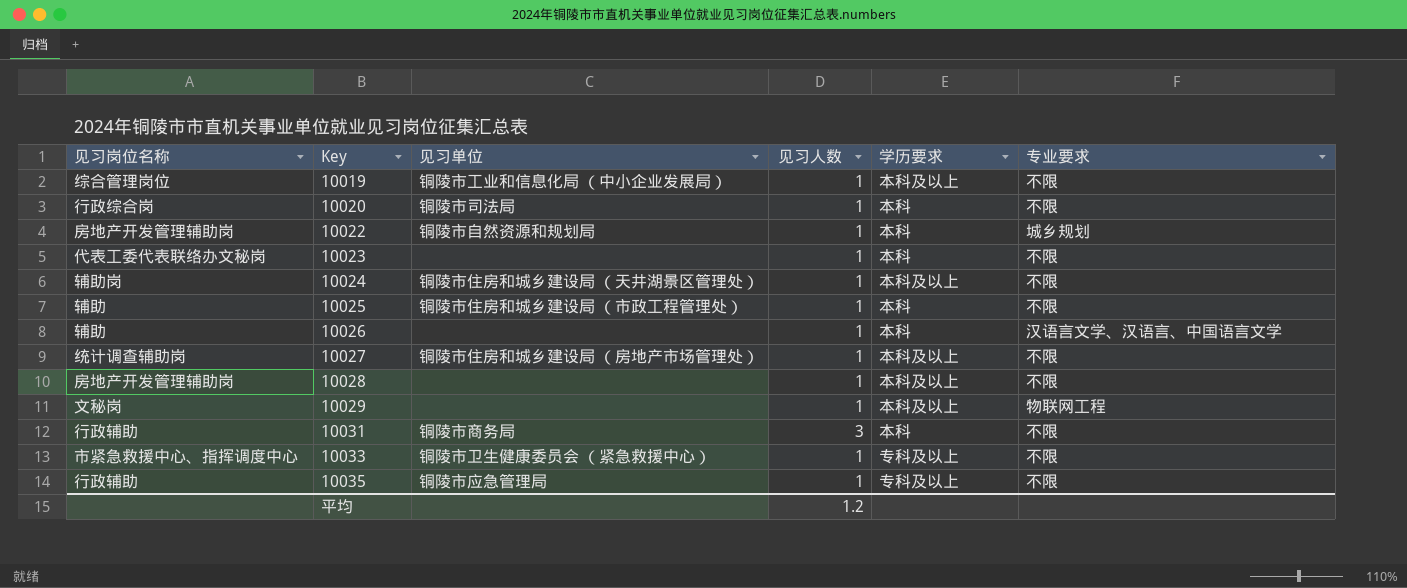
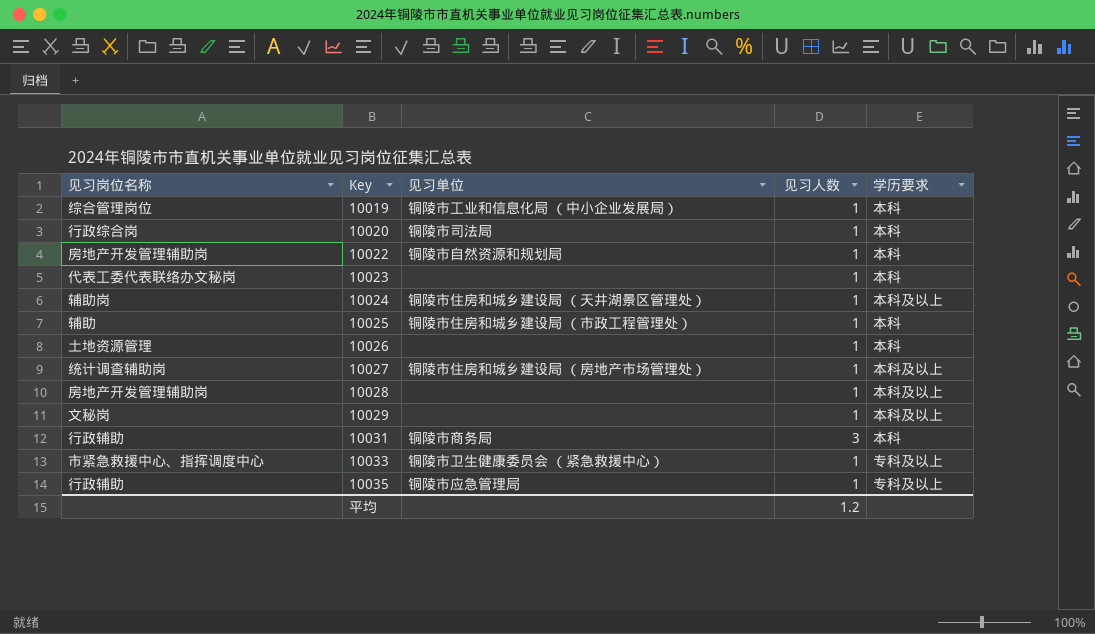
column 专业要求 | position: 6 -> none
10019 | 学历要求: 本科及以上 -> 本科
10026 | 见习岗位名称: 辅助 -> 土地资源管理

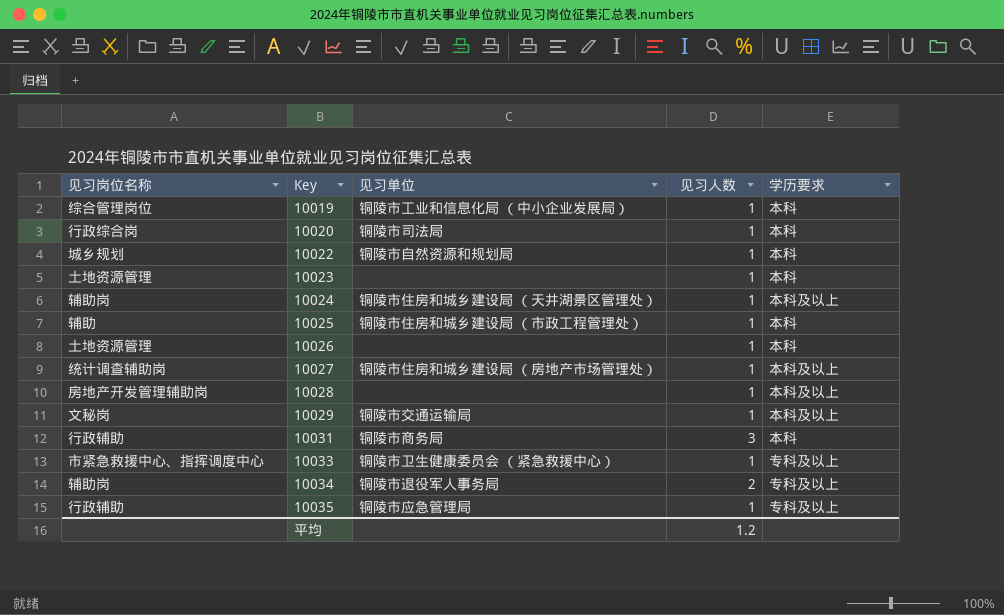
10022 | 见习岗位名称: 房地产开发管理辅助岗 -> 城乡规划
10023 | 见习岗位名称: 代表工委代表联络办文秘岗 -> 土地资源管理
10029 | 见习单位: none -> 铜陵市交通运输局
row 10034: none -> 辅助岗 | 铜陵市退役军人事务局 | 2 | 专科及以上

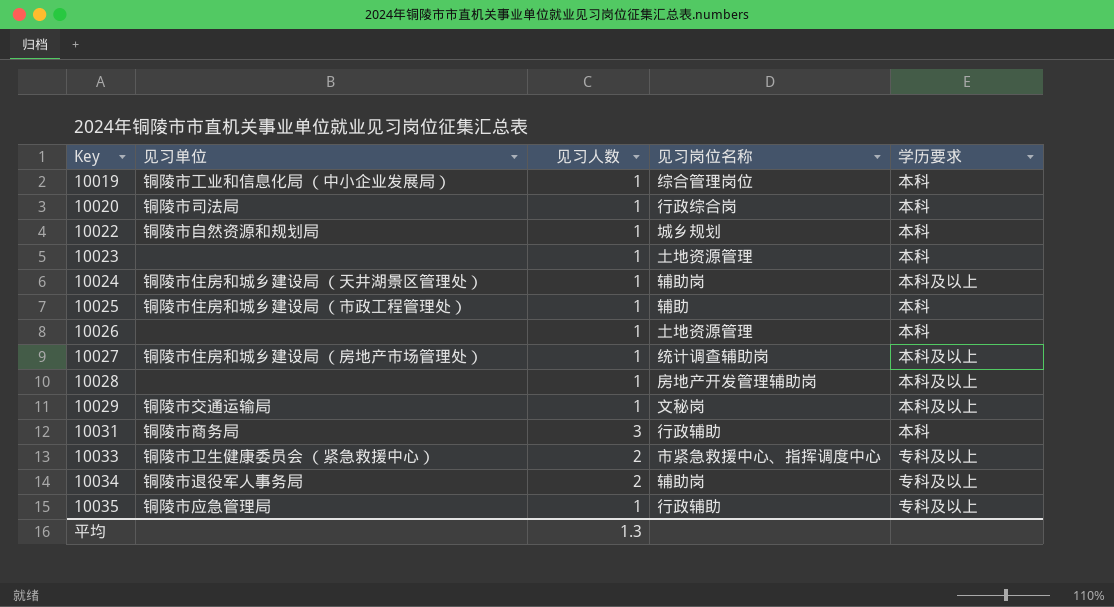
column 见习岗位名称 | position: 1 -> 4
10033 | 见习人数: 1 -> 2
平均 | 见习人数: 1.2 -> 1.3

